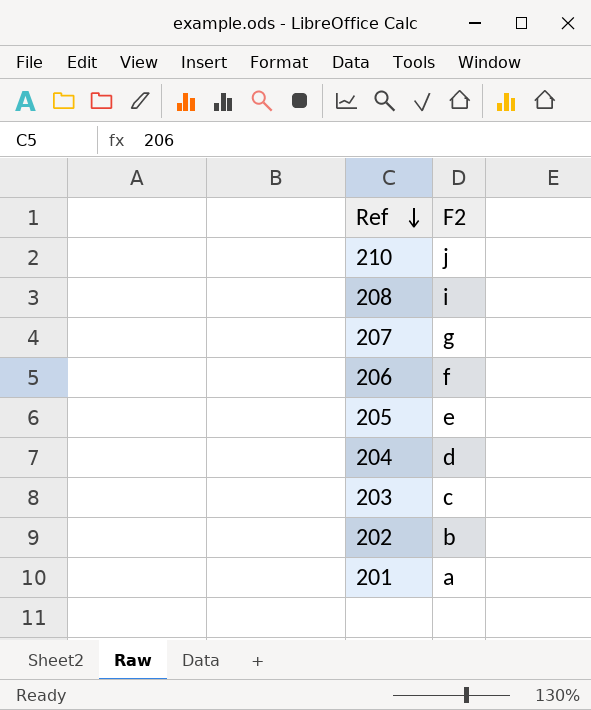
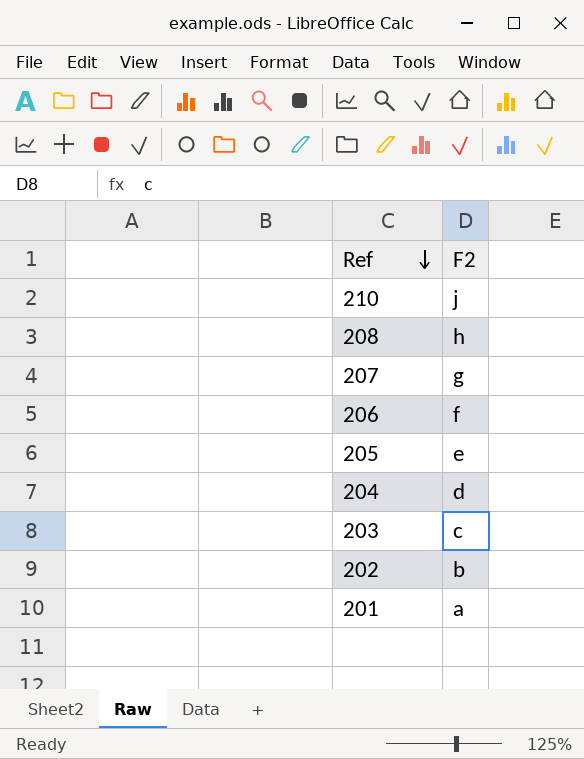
208 | F2: i -> h

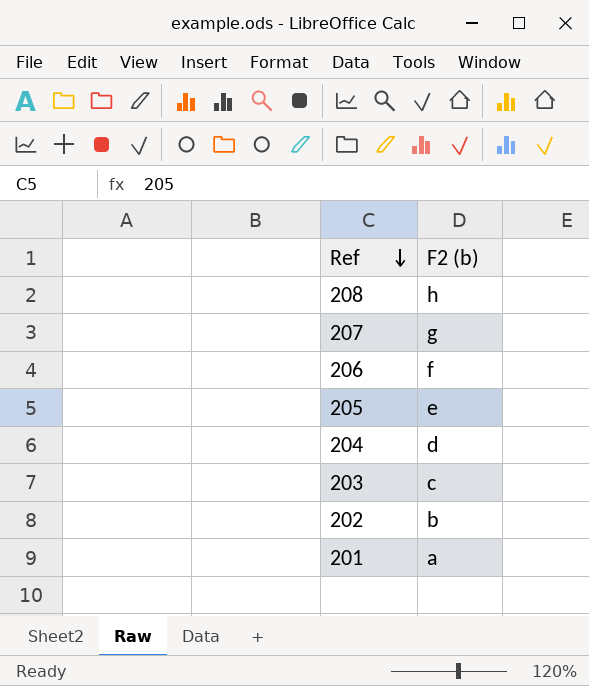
column name: F2 -> F2 (b)
row 210: j -> none

